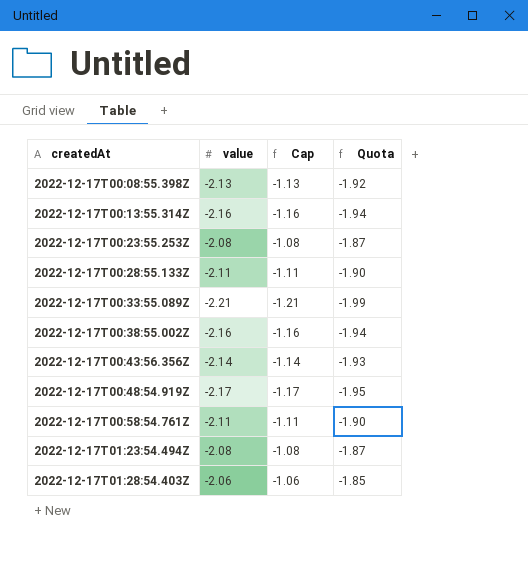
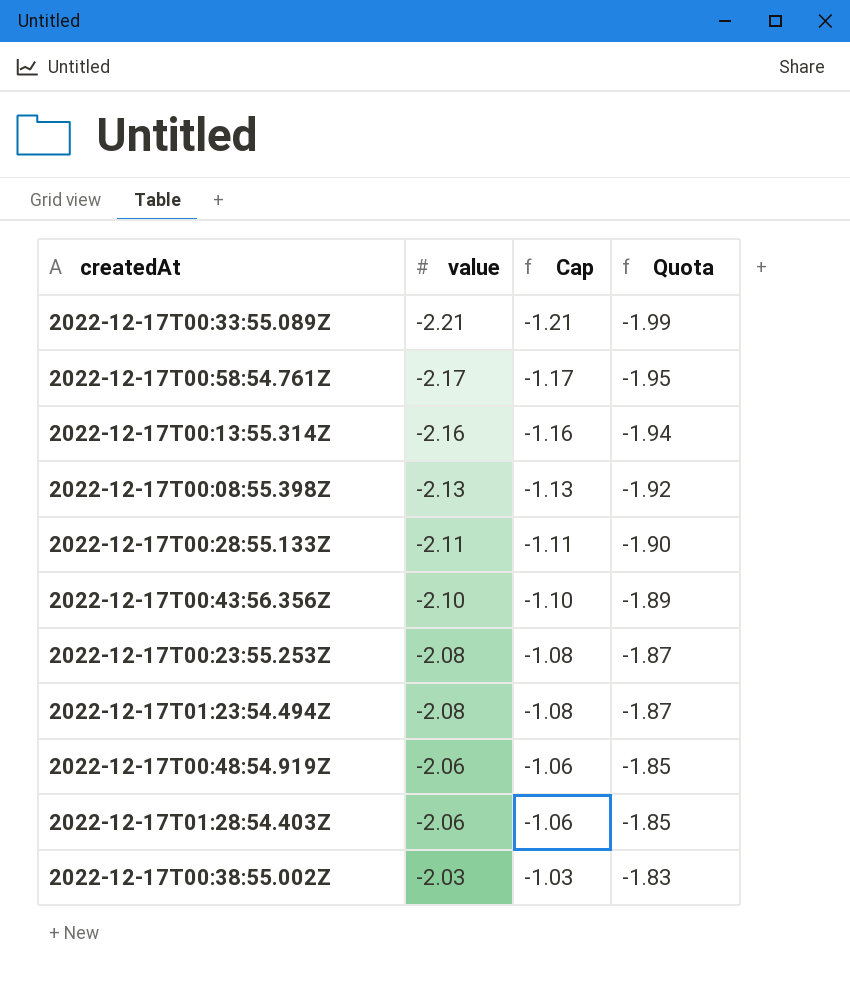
row order: createdAt ascending -> value ascending
2022-12-17T00:58:54.761Z | value: -2.11 -> -2.17
2022-12-17T00:58:54.761Z | Cap: -1.11 -> -1.17
2022-12-17T00:58:54.761Z | Quota: -1.90 -> -1.95
2022-12-17T00:43:56.356Z | value: -2.14 -> -2.10
2022-12-17T00:43:56.356Z | Cap: -1.14 -> -1.10
2022-12-17T00:43:56.356Z | Quota: -1.93 -> -1.89
2022-12-17T00:48:54.919Z | value: -2.17 -> -2.06
2022-12-17T00:48:54.919Z | Cap: -1.17 -> -1.06
2022-12-17T00:48:54.919Z | Quota: -1.95 -> -1.85
2022-12-17T00:38:55.002Z | value: -2.16 -> -2.03
2022-12-17T00:38:55.002Z | Cap: -1.16 -> -1.03
2022-12-17T00:38:55.002Z | Quota: -1.94 -> -1.83

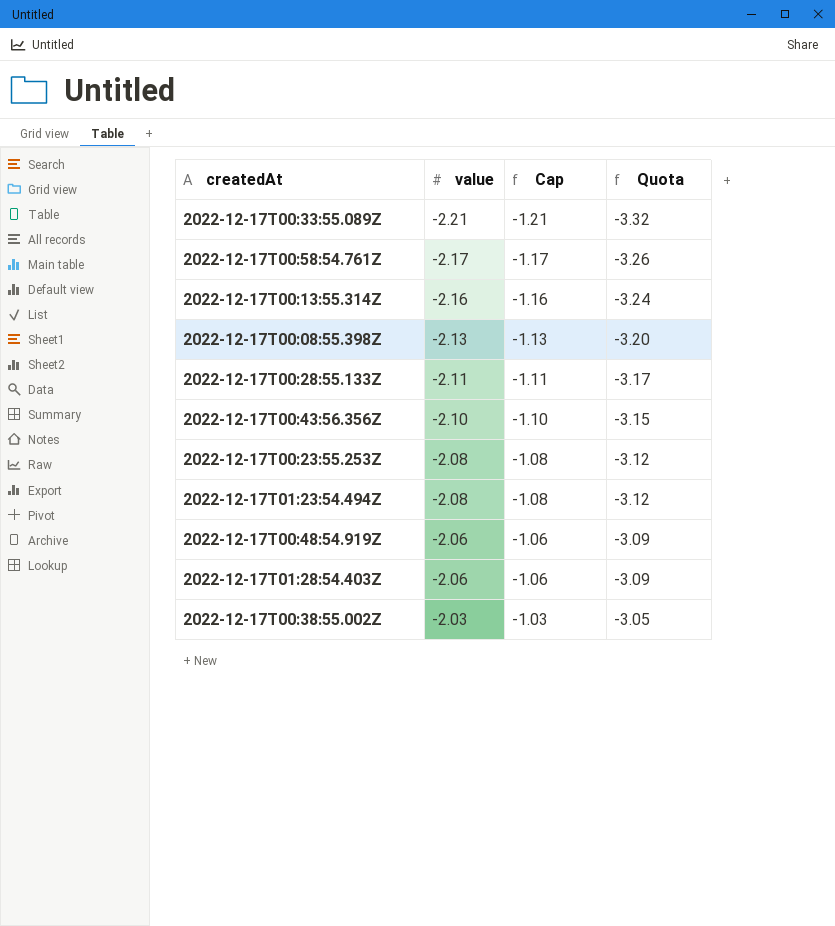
column Quota | formula: [value] * 0.9 -> [value] * 1.5

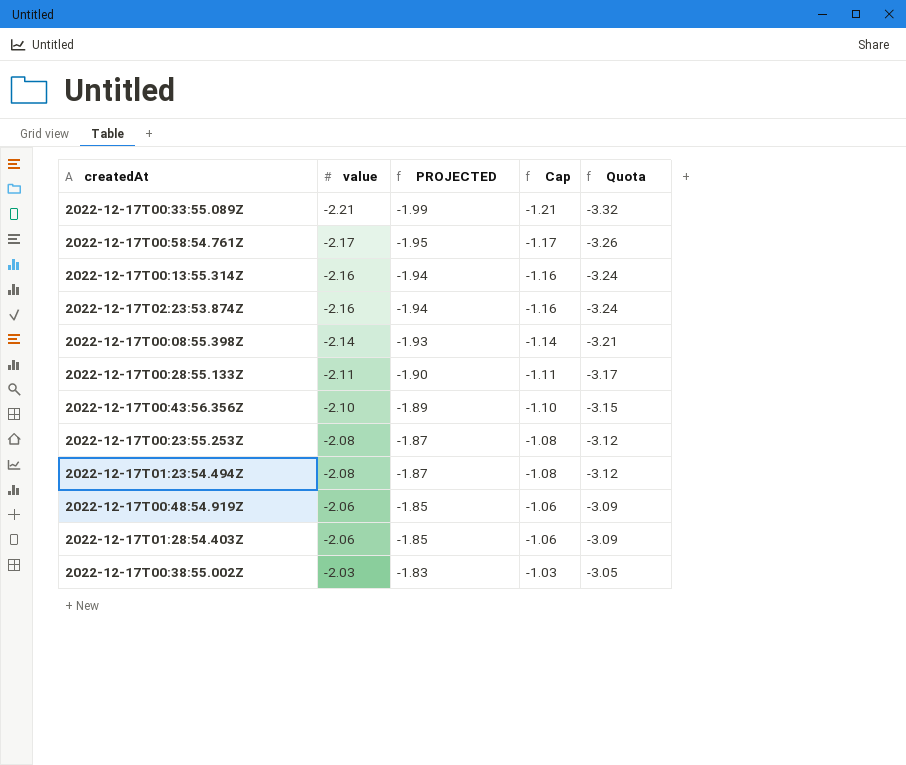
column PROJECTED | formula: none -> [value] * 0.9
row 2022-12-17T02:23:53.874Z: none -> -2.16 | -1.94 | -1.16 | -3.24
2022-12-17T00:08:55.398Z | value: -2.13 -> -2.14
2022-12-17T00:08:55.398Z | Cap: -1.13 -> -1.14
2022-12-17T00:08:55.398Z | Quota: -3.20 -> -3.21

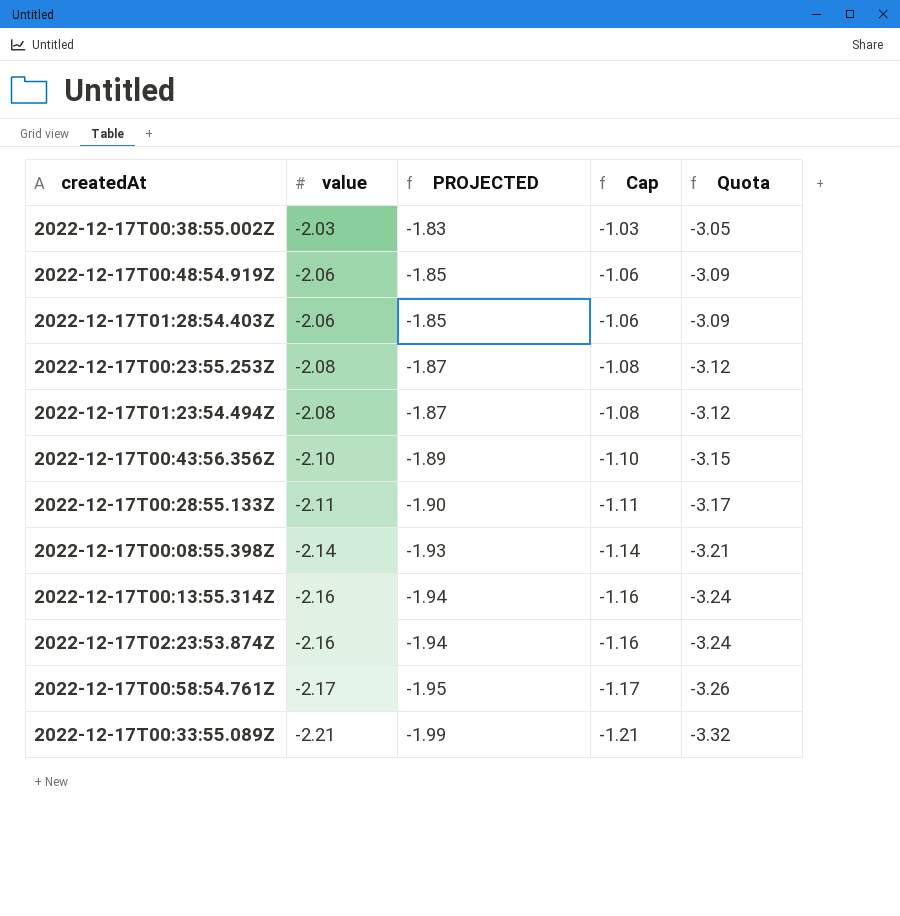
row order: value ascending -> value descending

